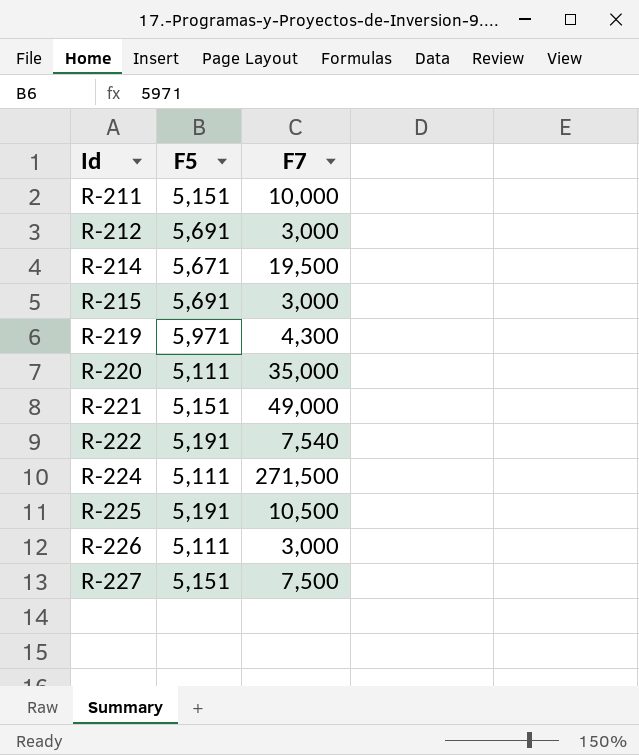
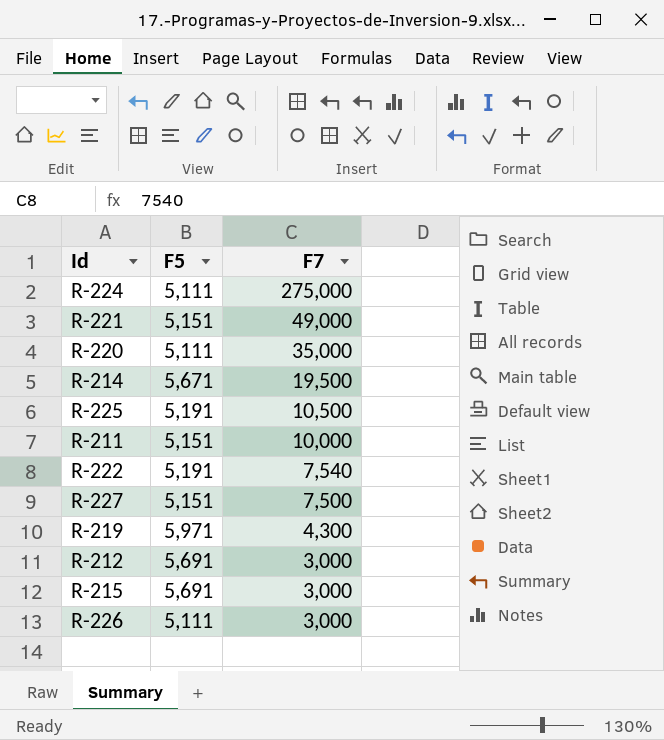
row order: Id ascending -> F7 descending
R-224 | F7: 271,500 -> 275,000

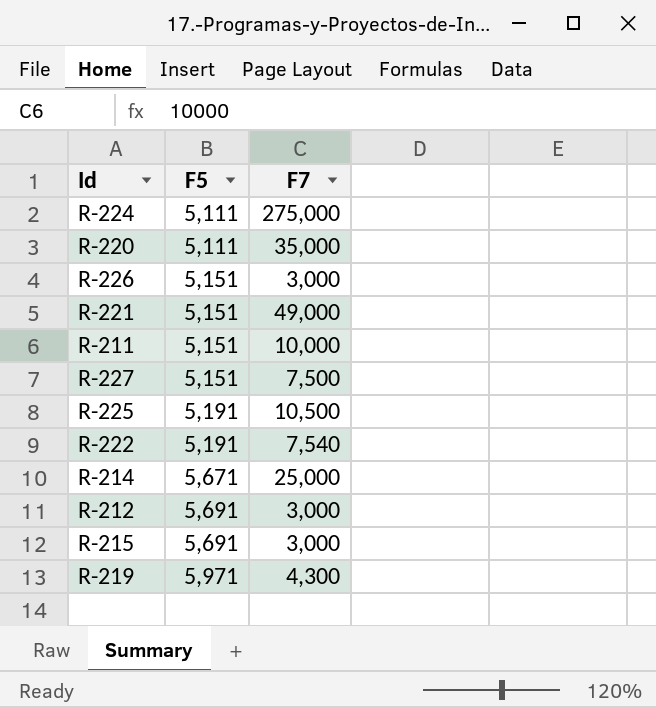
row order: F7 descending -> F5 ascending
R-226 | F5: 5,111 -> 5,151
R-214 | F7: 19,500 -> 25,000

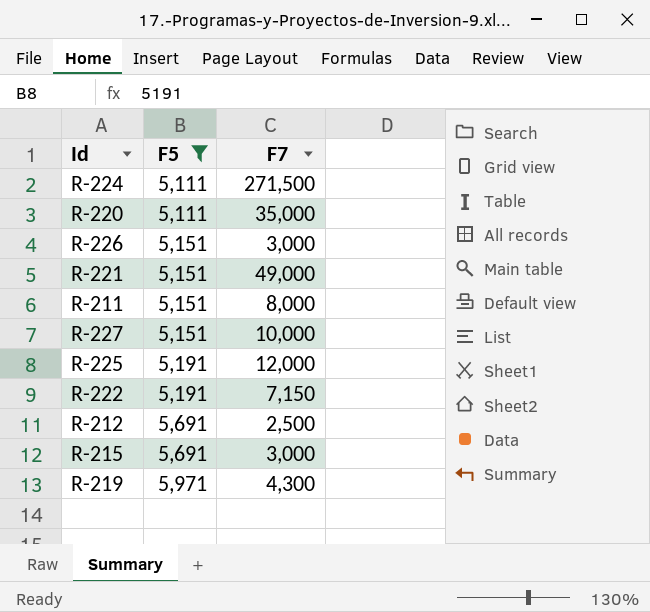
filter: none -> F5 != 5,671
R-224 | F7: 275,000 -> 271,500
R-211 | F7: 10,000 -> 8,000
R-227 | F7: 7,500 -> 10,000
R-225 | F7: 10,500 -> 12,000
R-222 | F7: 7,540 -> 7,150
R-212 | F7: 3,000 -> 2,500

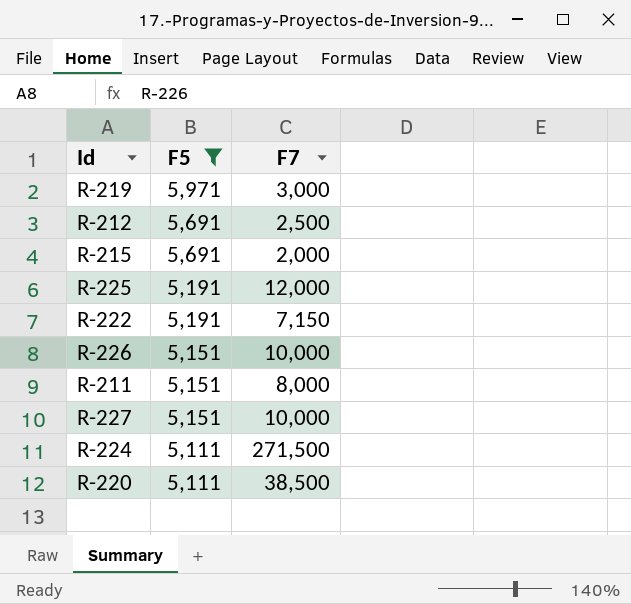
row order: F5 ascending -> F5 descending
row R-221: 5,151 | 49,000 -> none
R-219 | F7: 4,300 -> 3,000
R-215 | F7: 3,000 -> 2,000
R-226 | F7: 3,000 -> 10,000
R-220 | F7: 35,000 -> 38,500

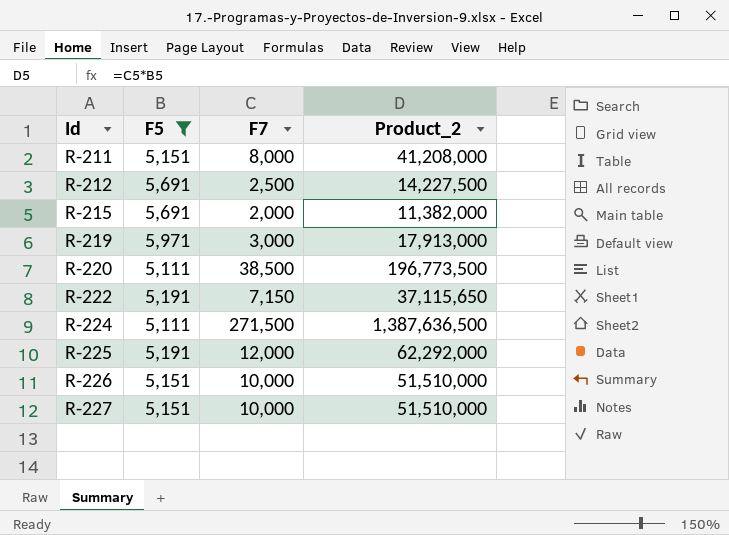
row order: F5 descending -> Id ascending
column Product_2 | formula: none -> [F5] * [F7]

